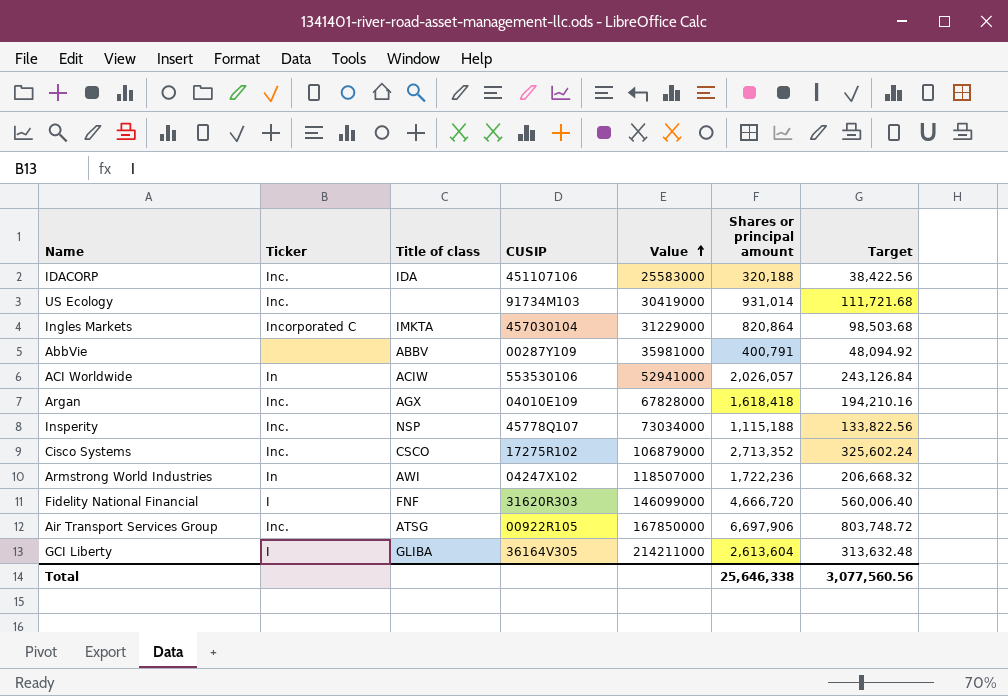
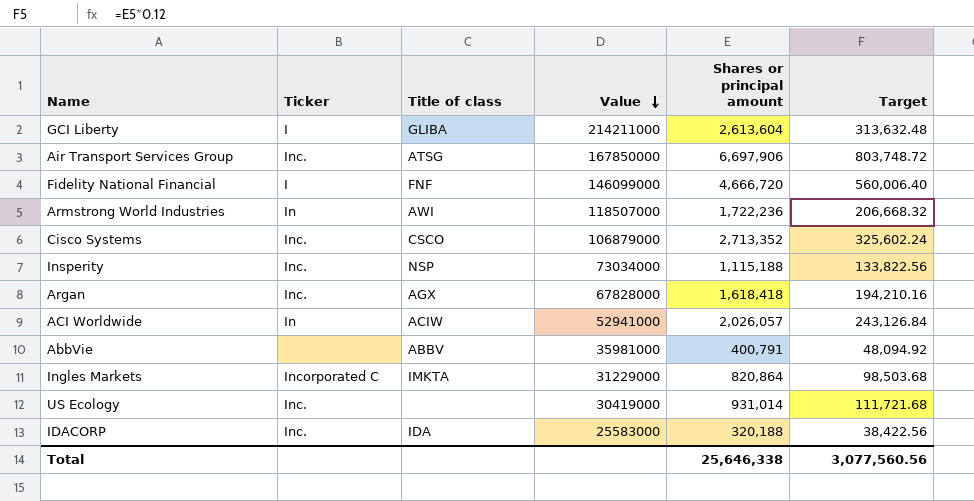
row order: Value ascending -> Value descending
column CUSIP | position: 4 -> none

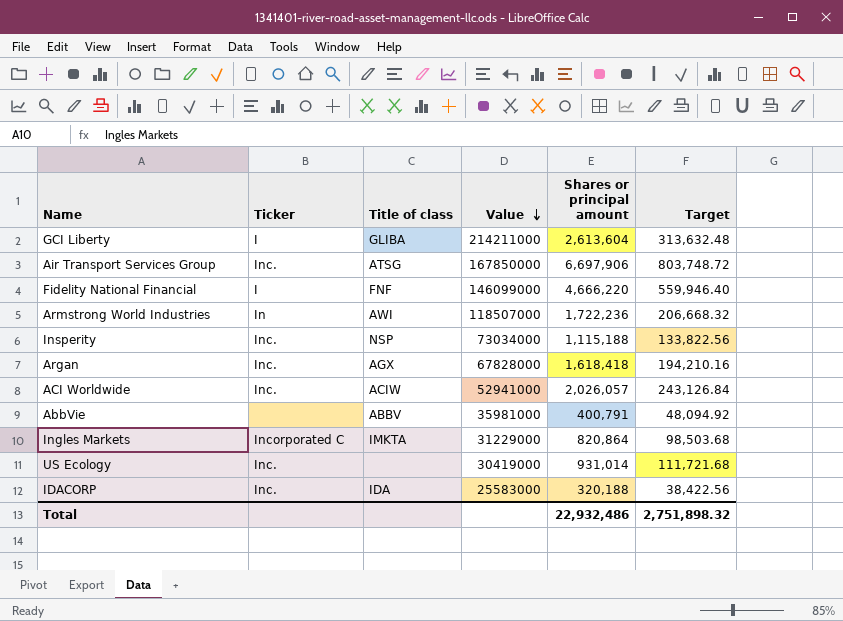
row Cisco Systems: Inc. | CSCO | 106879000 | 2,713,352 | 325,602.24 -> none
Fidelity National Financial | Shares or principal amount: 4,666,720 -> 4,666,220
Fidelity National Financial | Target: 560,006.40 -> 559,946.40
ACI Worldwide | Ticker: In -> Inc.
Total | Shares or principal amount: 25,646,338 -> 22,932,486
Total | Target: 3,077,560.56 -> 2,751,898.32

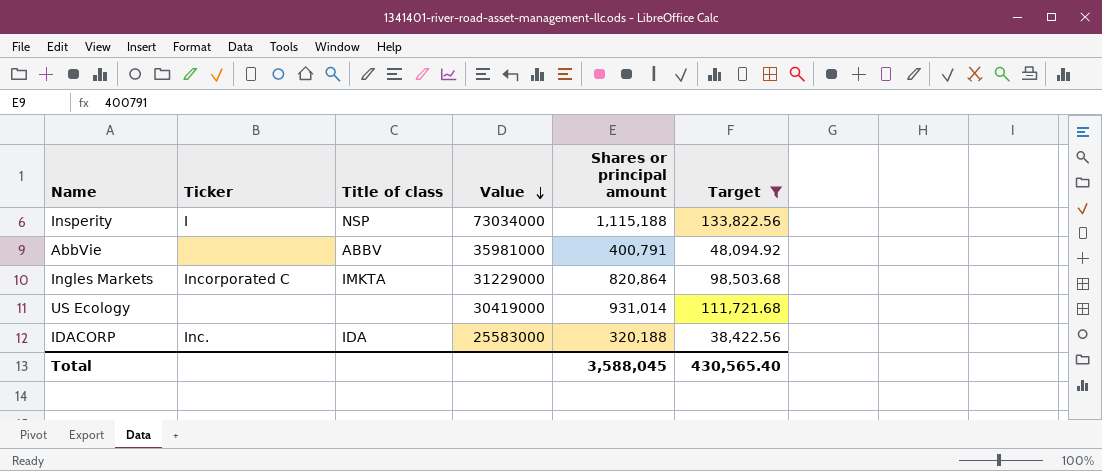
filter: none -> Target <= 133,822.56
Insperity | Ticker: Inc. -> I
US Ecology | Ticker: Inc. -> none
Total | Shares or principal amount: 22,932,486 -> 3,588,045
Total | Target: 2,751,898.32 -> 430,565.40

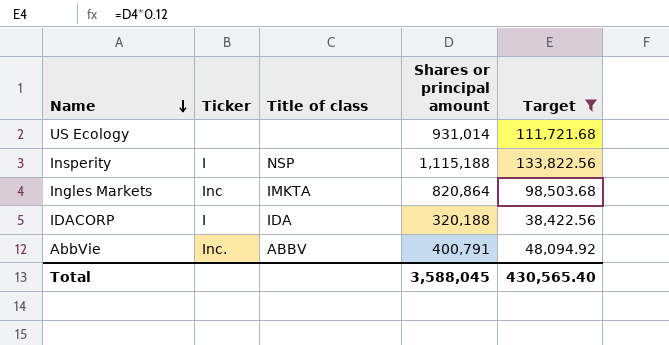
row order: Value descending -> Name descending
column Value | position: 4 -> none
Ingles Markets | Ticker: Incorporated C -> Inc
IDACORP | Ticker: Inc. -> I
AbbVie | Ticker: none -> Inc.

